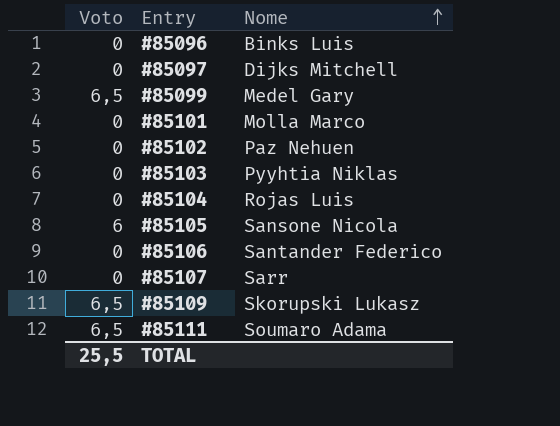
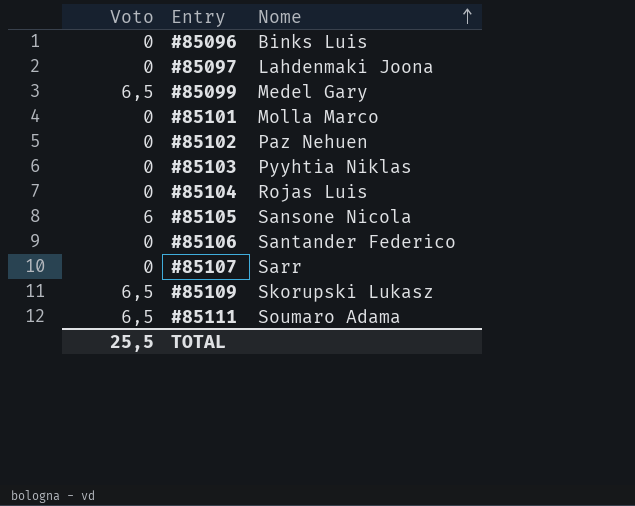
#85097 | Nome: Dijks Mitchell -> Lahdenmaki Joona

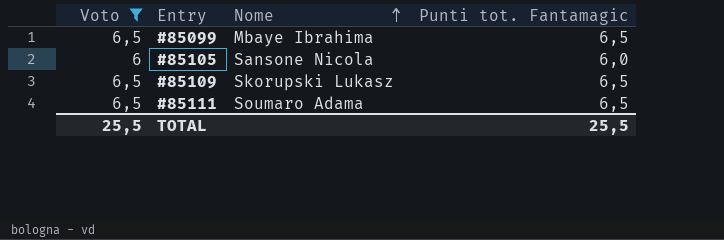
filter: none -> Voto != 0
column Punti tot. Fantamagic | position: none -> 4
#85099 | Nome: Medel Gary -> Mbaye Ibrahima

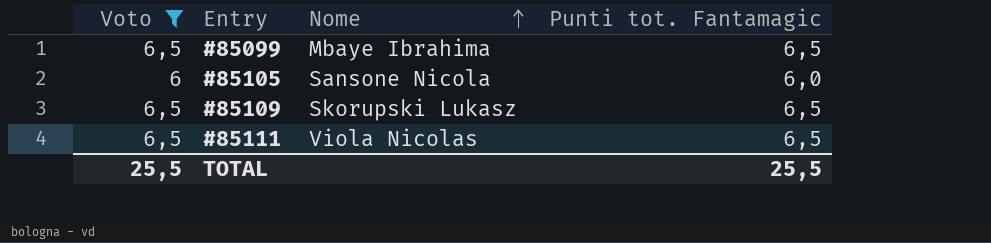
#85111 | Nome: Soumaro Adama -> Viola Nicolas

